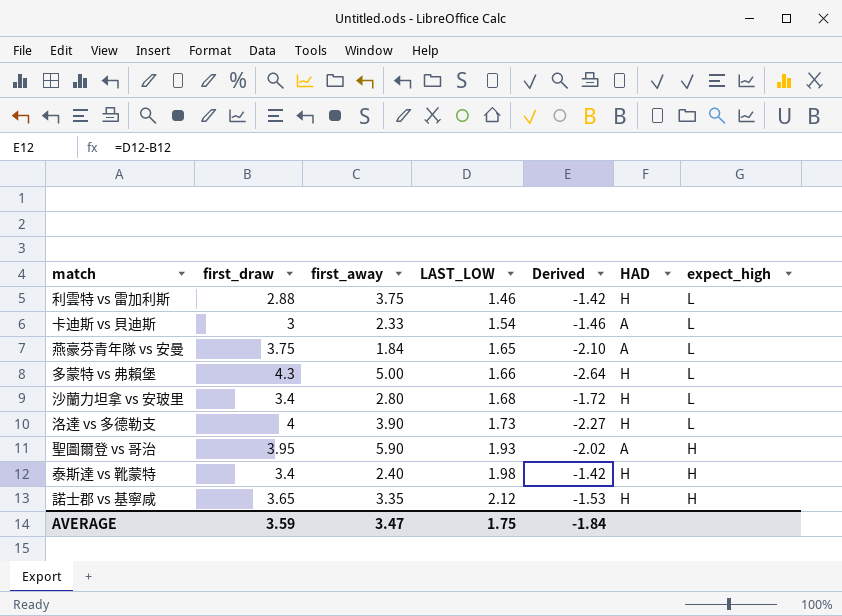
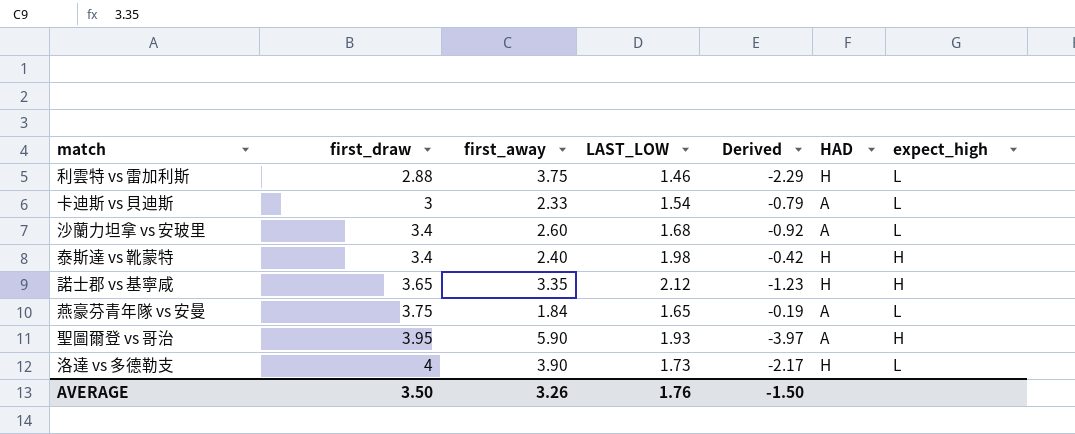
row order: LAST_LOW ascending -> first_draw ascending
column Derived | formula: [LAST_LOW] - [first_draw] -> [LAST_LOW] - [first_away]
row 多蒙特 vs 弗賴堡: 4.3 | 5.00 | 1.66 | -2.64 | H | L -> none
沙蘭力坦拿 vs 安玻里 | first_away: 2.80 -> 2.60
沙蘭力坦拿 vs 安玻里 | HAD: H -> A
AVERAGE | first_draw: 3.59 -> 3.50
AVERAGE | first_away: 3.47 -> 3.26
AVERAGE | LAST_LOW: 1.75 -> 1.76
AVERAGE | Derived: -1.84 -> -1.50

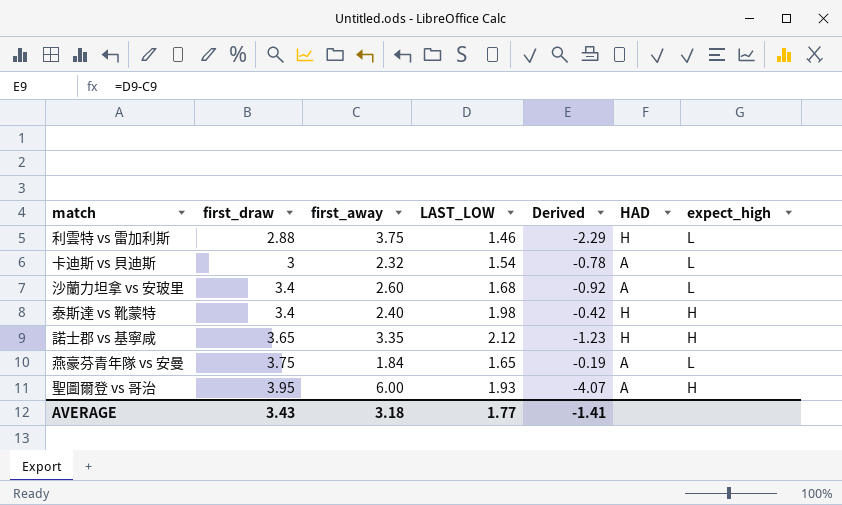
row 洛達 vs 多德勒支: 4 | 3.90 | 1.73 | -2.17 | H | L -> none
卡迪斯 vs 貝迪斯 | first_away: 2.33 -> 2.32
卡迪斯 vs 貝迪斯 | Derived: -0.79 -> -0.78
聖圖爾登 vs 哥治 | first_away: 5.90 -> 6.00
聖圖爾登 vs 哥治 | Derived: -3.97 -> -4.07
AVERAGE | first_draw: 3.50 -> 3.43
AVERAGE | first_away: 3.26 -> 3.18
AVERAGE | LAST_LOW: 1.76 -> 1.77
AVERAGE | Derived: -1.50 -> -1.41

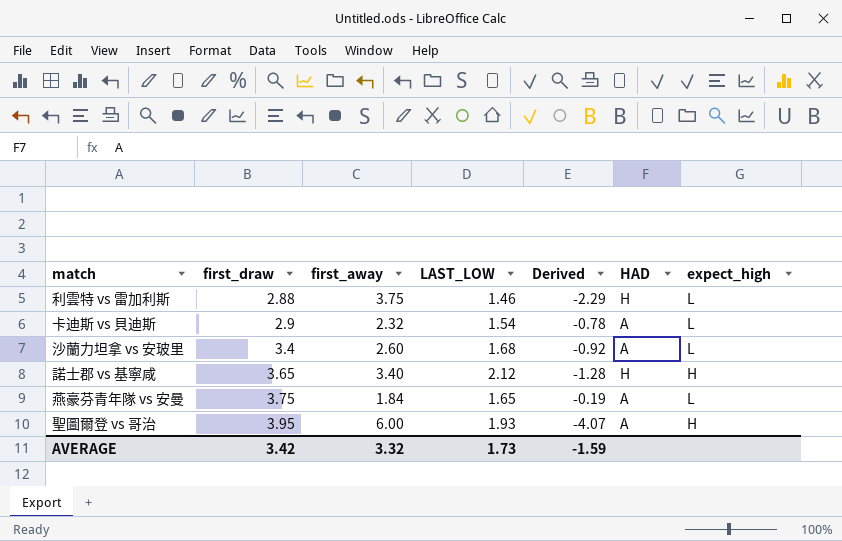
row 泰斯達 vs 靴蒙特: 3.4 | 2.40 | 1.98 | -0.42 | H | H -> none
卡迪斯 vs 貝迪斯 | first_draw: 3 -> 2.9
諾士郡 vs 基寧咸 | first_away: 3.35 -> 3.40
諾士郡 vs 基寧咸 | Derived: -1.23 -> -1.28
AVERAGE | first_draw: 3.43 -> 3.42
AVERAGE | first_away: 3.18 -> 3.32
AVERAGE | LAST_LOW: 1.77 -> 1.73
AVERAGE | Derived: -1.41 -> -1.59

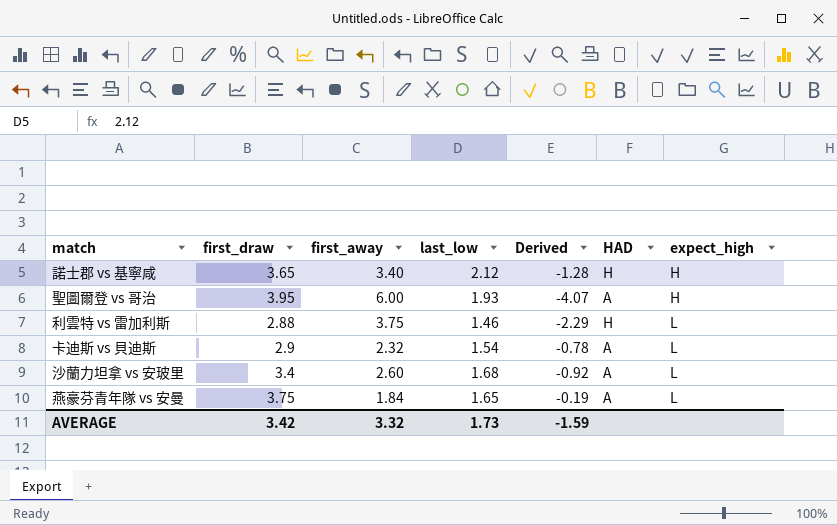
row order: first_draw ascending -> expect_high ascending
column name: LAST_LOW -> last_low

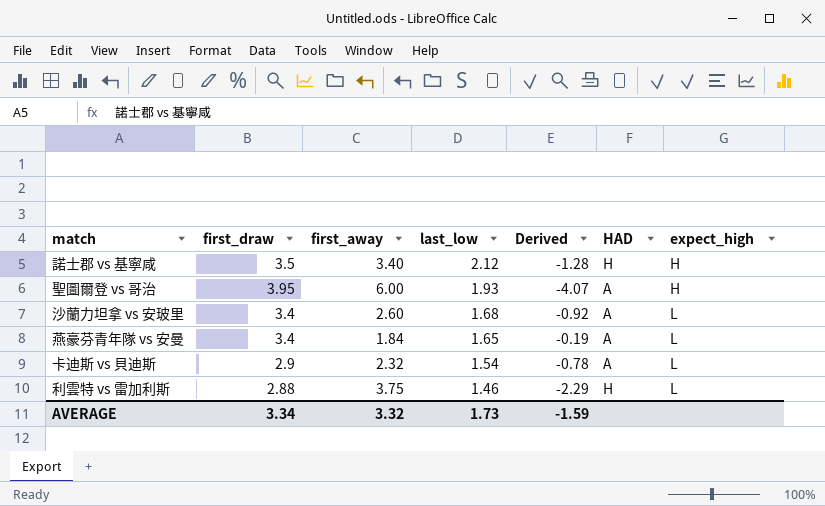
row order: expect_high ascending -> last_low descending
諾士郡 vs 基寧咸 | first_draw: 3.65 -> 3.5
燕豪芬青年隊 vs 安曼 | first_draw: 3.75 -> 3.4
AVERAGE | first_draw: 3.42 -> 3.34

